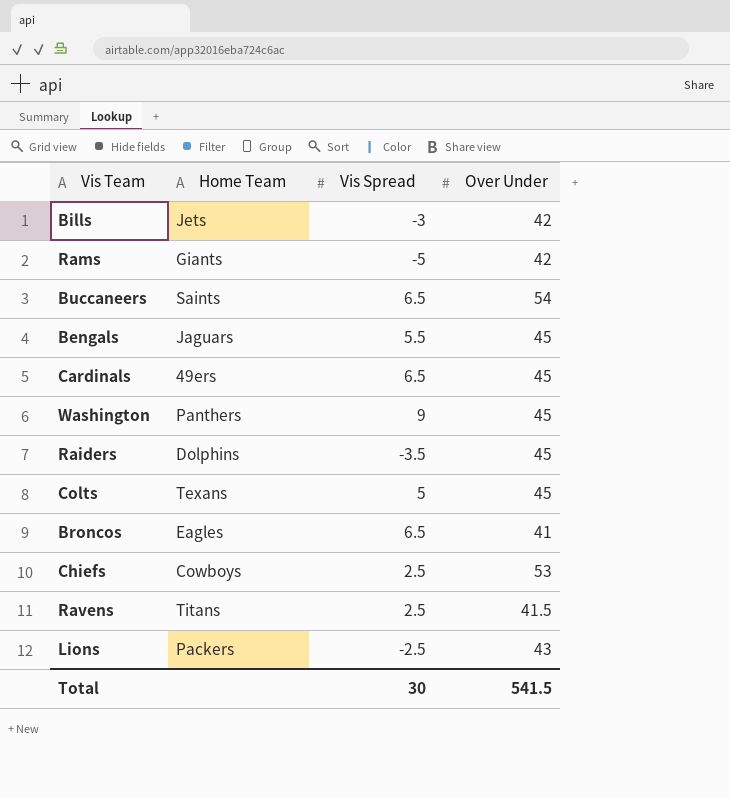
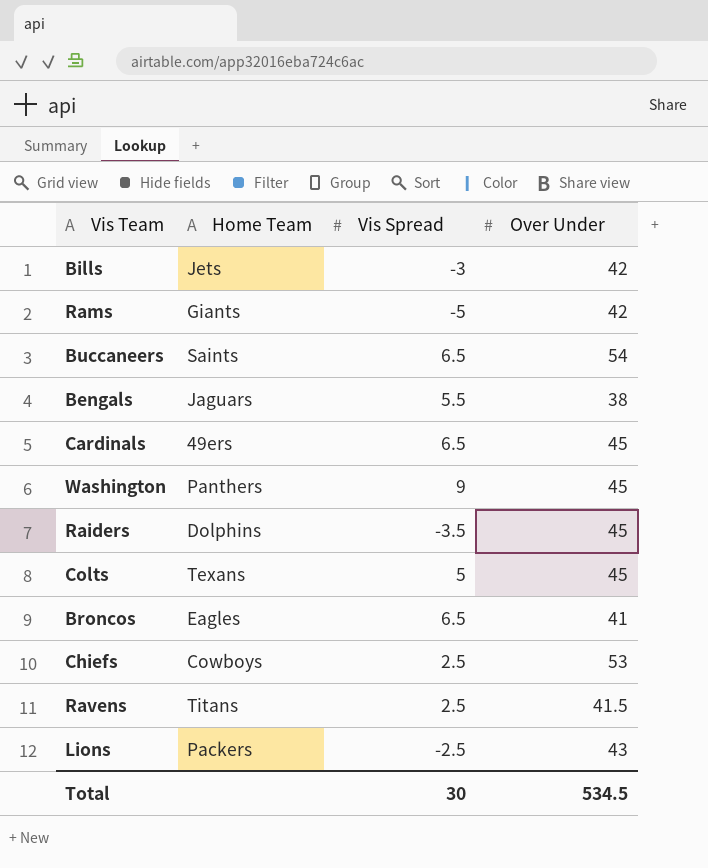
Bengals | Over Under: 45 -> 38
Total | Over Under: 541.5 -> 534.5

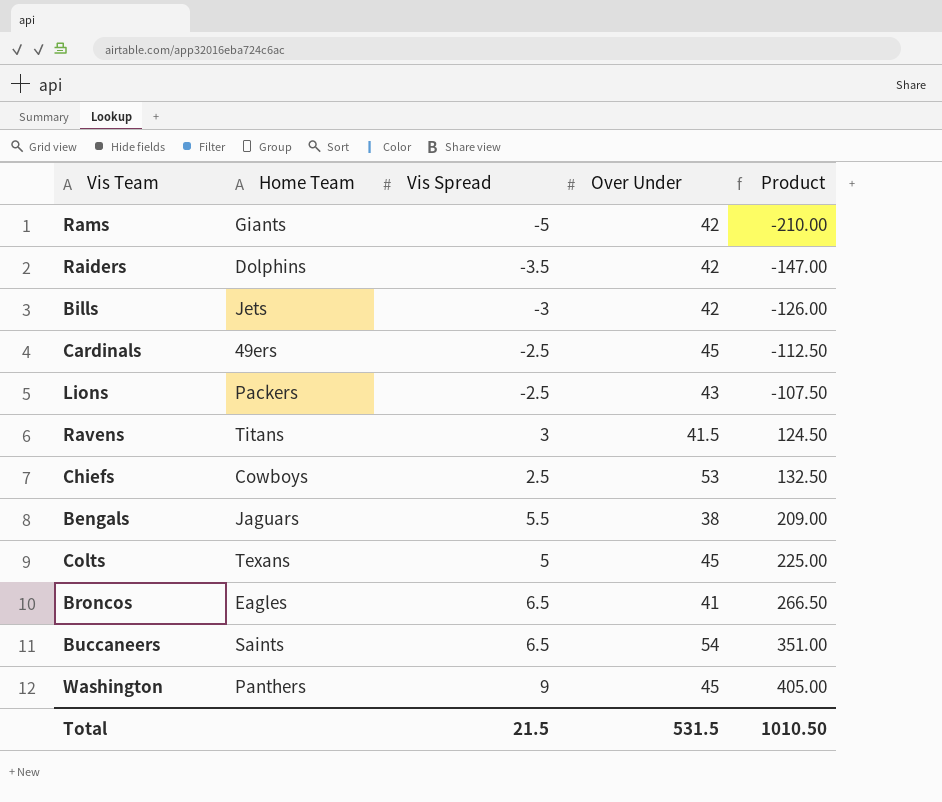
row order: none -> Product ascending
column Product | formula: none -> [Vis Spread] * [Over Under]
Raiders | Over Under: 45 -> 42
Cardinals | Vis Spread: 6.5 -> -2.5
Ravens | Vis Spread: 2.5 -> 3
Total | Vis Spread: 30 -> 21.5
Total | Over Under: 534.5 -> 531.5

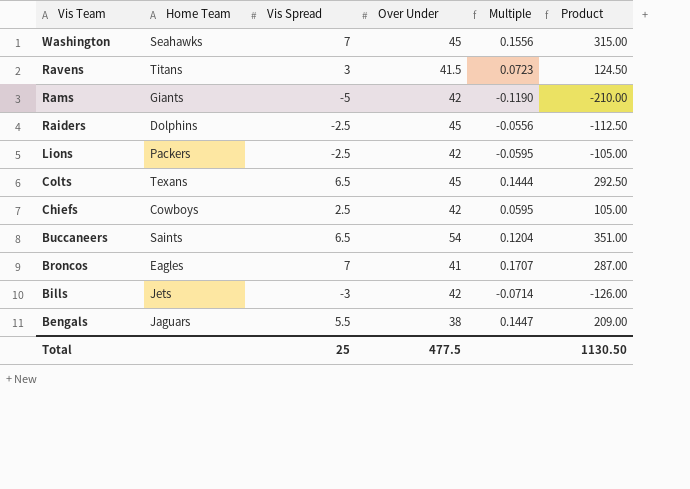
row order: Product ascending -> Vis Team descending
column Multiple | formula: none -> [Vis Spread] / [Over Under]
row Cardinals: 49ers | -2.5 | 45 | -112.50 -> none
Washington | Home Team: Panthers -> Seahawks
Washington | Vis Spread: 9 -> 7
Washington | Product: 405.00 -> 315.00
Raiders | Vis Spread: -3.5 -> -2.5
Raiders | Over Under: 42 -> 45
Raiders | Product: -147.00 -> -112.50
Lions | Over Under: 43 -> 42
Lions | Product: -107.50 -> -105.00
Colts | Vis Spread: 5 -> 6.5
Colts | Product: 225.00 -> 292.50
Chiefs | Over Under: 53 -> 42
Chiefs | Product: 132.50 -> 105.00
Broncos | Vis Spread: 6.5 -> 7
Broncos | Product: 266.50 -> 287.00
Total | Vis Spread: 21.5 -> 25
Total | Over Under: 531.5 -> 477.5
Total | Product: 1010.50 -> 1130.50

